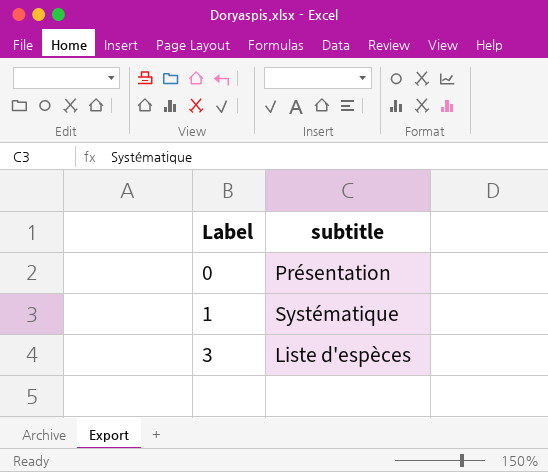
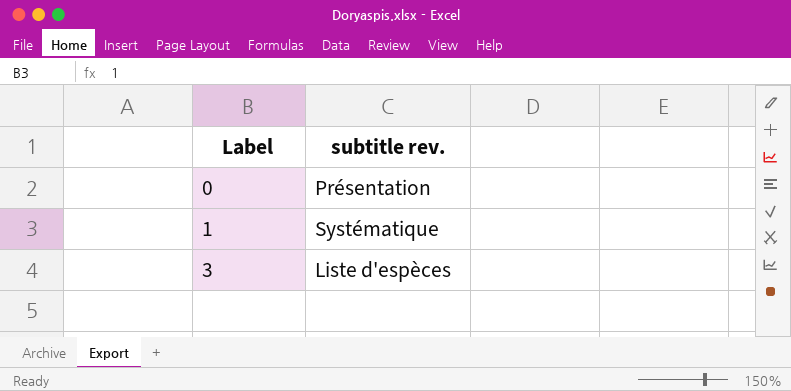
column name: subtitle -> subtitle rev.

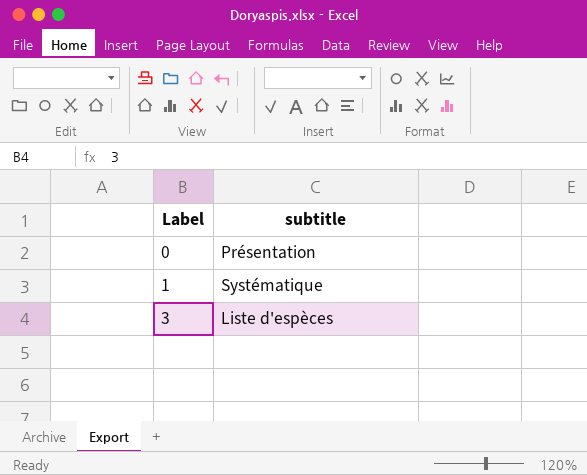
column name: subtitle rev. -> subtitle

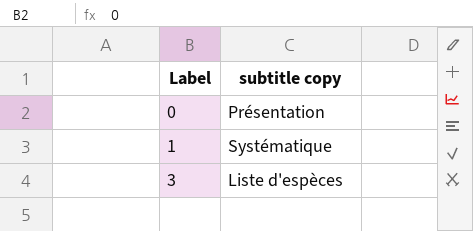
column name: subtitle -> subtitle copy

